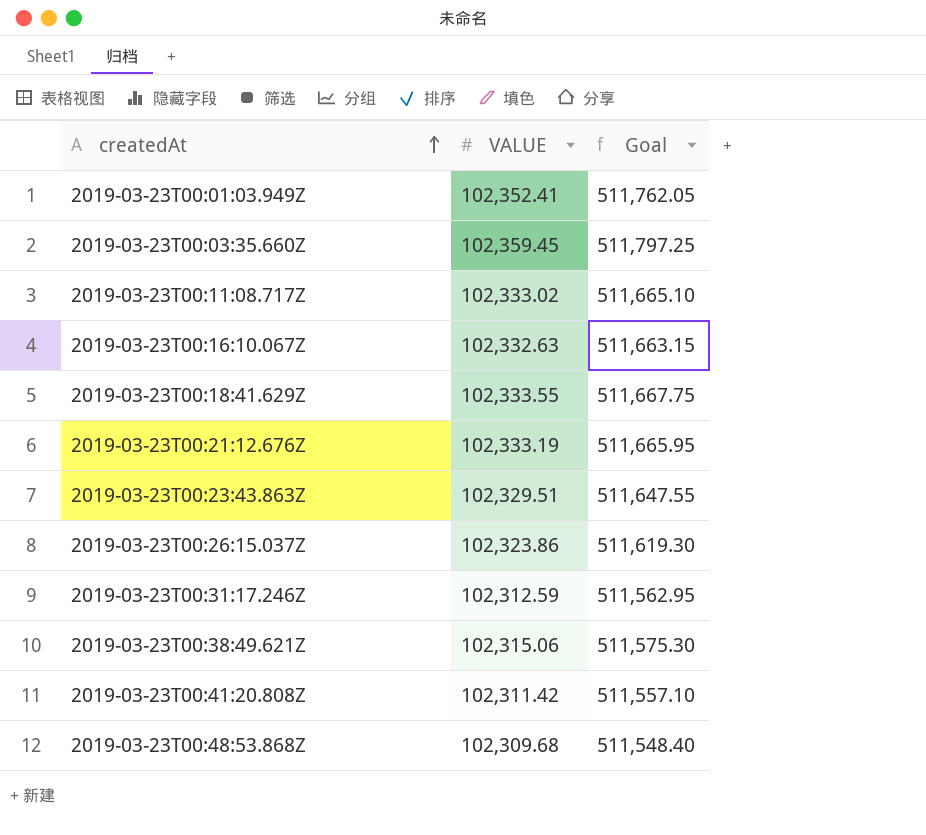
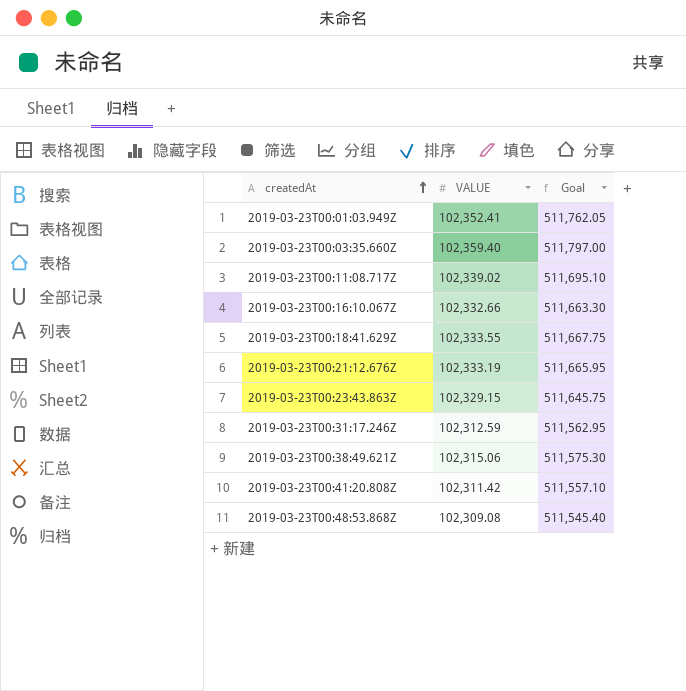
row 2019-03-23T00:26:15.037Z: 102,323.86 | 511,619.30 -> none
2019-03-23T00:03:35.660Z | VALUE: 102,359.45 -> 102,359.40
2019-03-23T00:03:35.660Z | Goal: 511,797.25 -> 511,797.00
2019-03-23T00:11:08.717Z | VALUE: 102,333.02 -> 102,339.02
2019-03-23T00:11:08.717Z | Goal: 511,665.10 -> 511,695.10
2019-03-23T00:16:10.067Z | VALUE: 102,332.63 -> 102,332.66
2019-03-23T00:16:10.067Z | Goal: 511,663.15 -> 511,663.30
2019-03-23T00:23:43.863Z | VALUE: 102,329.51 -> 102,329.15
2019-03-23T00:23:43.863Z | Goal: 511,647.55 -> 511,645.75
2019-03-23T00:48:53.868Z | VALUE: 102,309.68 -> 102,309.08
2019-03-23T00:48:53.868Z | Goal: 511,548.40 -> 511,545.40

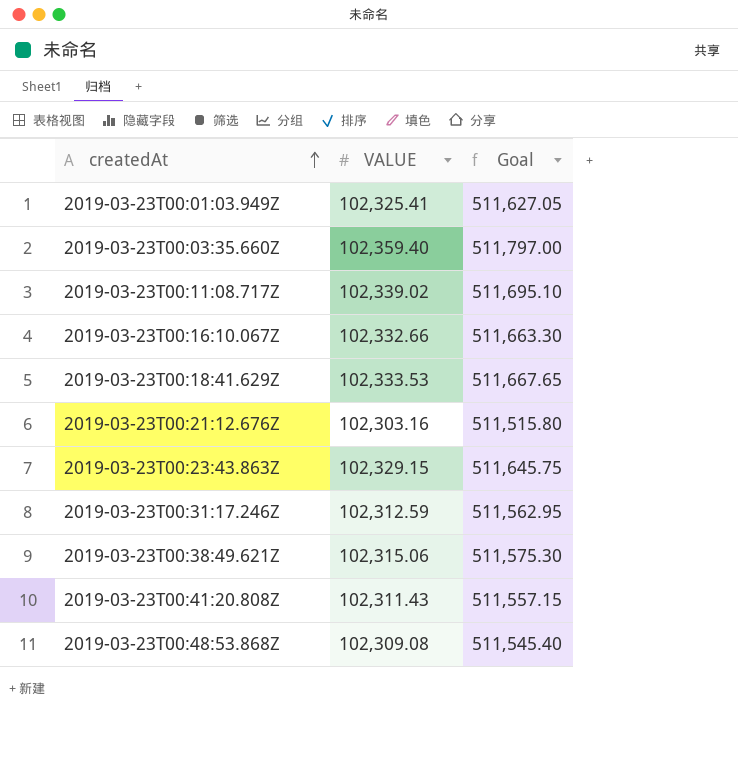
2019-03-23T00:01:03.949Z | VALUE: 102,352.41 -> 102,325.41
2019-03-23T00:01:03.949Z | Goal: 511,762.05 -> 511,627.05
2019-03-23T00:18:41.629Z | VALUE: 102,333.55 -> 102,333.53
2019-03-23T00:18:41.629Z | Goal: 511,667.75 -> 511,667.65
2019-03-23T00:21:12.676Z | VALUE: 102,333.19 -> 102,303.16
2019-03-23T00:21:12.676Z | Goal: 511,665.95 -> 511,515.80
2019-03-23T00:41:20.808Z | VALUE: 102,311.42 -> 102,311.43
2019-03-23T00:41:20.808Z | Goal: 511,557.10 -> 511,557.15

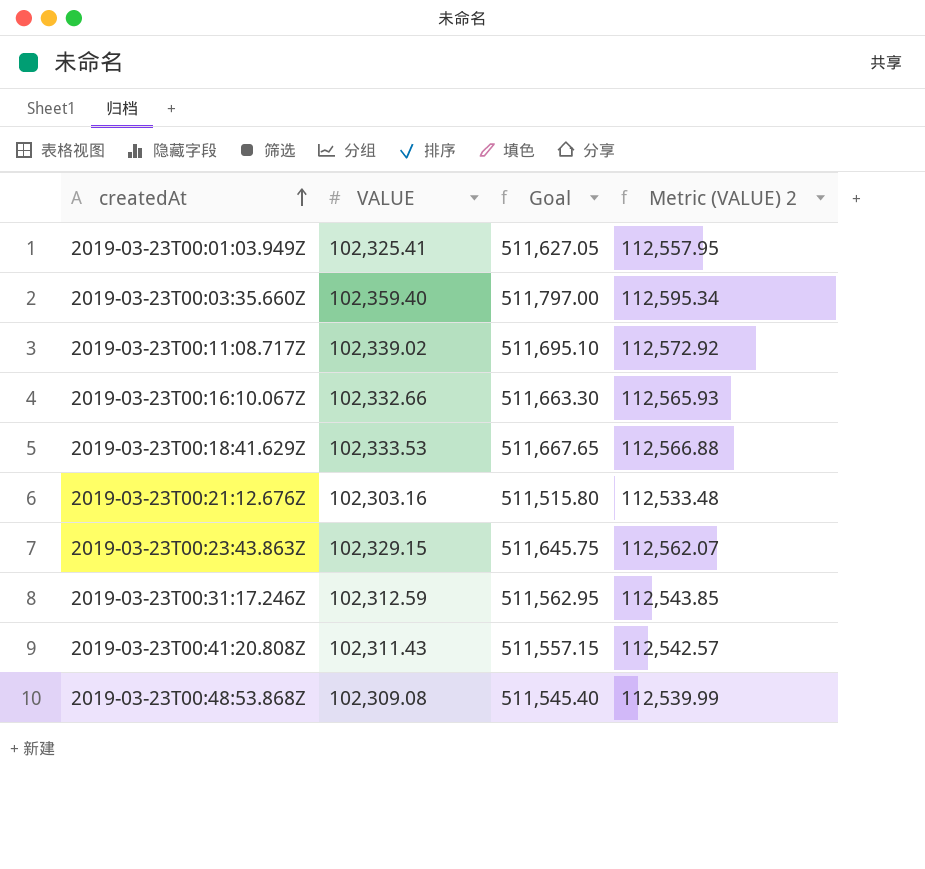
column Metric (VALUE) 2 | formula: none -> [VALUE] * 1.1
row 2019-03-23T00:38:49.621Z: 102,315.06 | 511,575.30 -> none

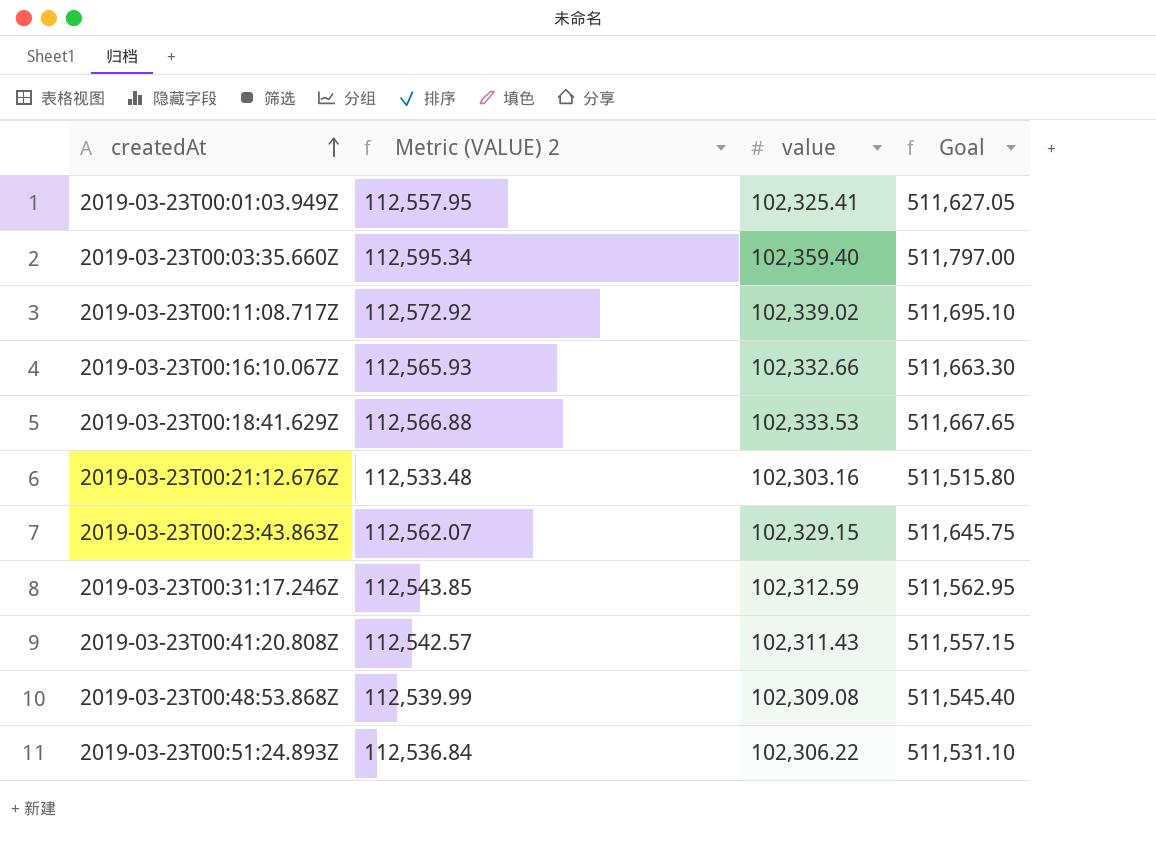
column Metric (VALUE) 2 | position: 4 -> 2
column name: VALUE -> value
row 2019-03-23T00:51:24.893Z: none -> 112,536.84 | 102,306.22 | 511,531.10

